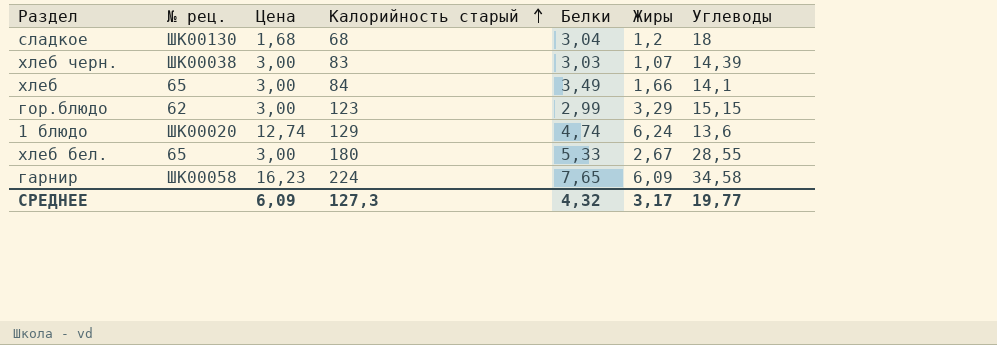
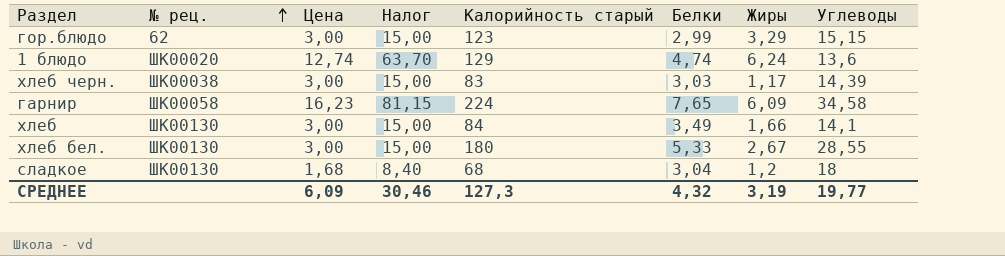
row order: Калорийность старый ascending -> № рец. ascending
column Налог | formula: none -> [Цена] * 5
хлеб черн. | Жиры: 1,07 -> 1,17
хлеб | № рец.: 65 -> ШК00130
хлеб бел. | № рец.: 65 -> ШК00130
СРЕДНЕЕ | Жиры: 3,17 -> 3,19

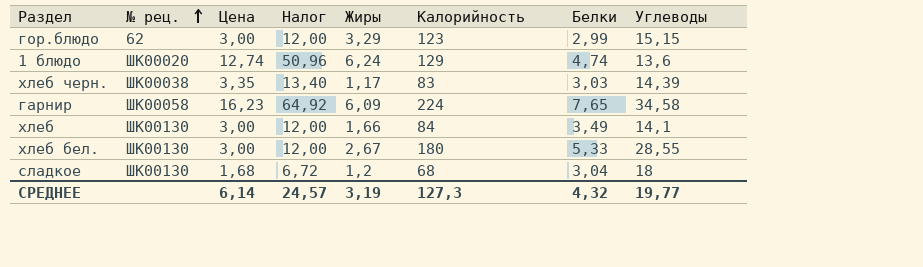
column Налог | formula: [Цена] * 5 -> [Цена] * 4
column Жиры | position: 7 -> 5
column name: Калорийность старый -> Калорийность
хлеб черн. | Цена: 3,00 -> 3,35
СРЕДНЕЕ | Цена: 6,09 -> 6,14
СРЕДНЕЕ | Налог: 30,46 -> 24,57

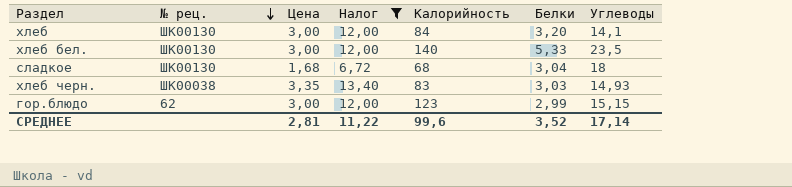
filter: none -> Налог <= 13,40
row order: № рец. ascending -> № рец. descending
column Жиры | position: 5 -> none
хлеб | Белки: 3,49 -> 3,20
хлеб бел. | Калорийность: 180 -> 140
хлеб бел. | Углеводы: 28,55 -> 23,5
хлеб черн. | Углеводы: 14,39 -> 14,93
СРЕДНЕЕ | Цена: 6,14 -> 2,81
СРЕДНЕЕ | Налог: 24,57 -> 11,22
СРЕДНЕЕ | Калорийность: 127,3 -> 99,6
СРЕДНЕЕ | Белки: 4,32 -> 3,52
СРЕДНЕЕ | Углеводы: 19,77 -> 17,14

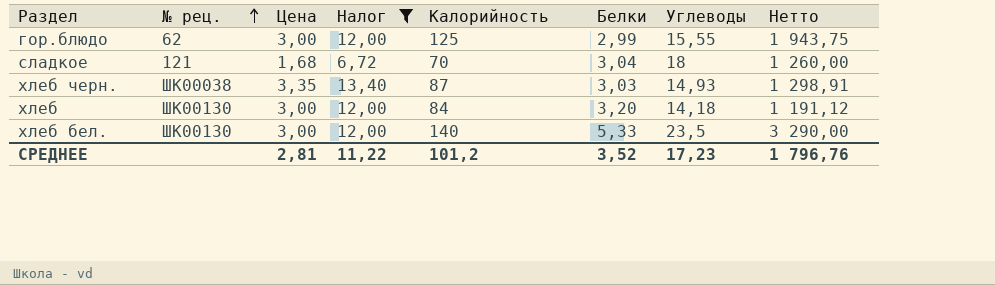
row order: № рец. descending -> № рец. ascending
column Нетто | formula: none -> [Калорийность] * [Углеводы]
гор.блюдо | Калорийность: 123 -> 125
гор.блюдо | Углеводы: 15,15 -> 15,55
сладкое | № рец.: ШК00130 -> 121
сладкое | Калорийность: 68 -> 70
хлеб черн. | Калорийность: 83 -> 87
хлеб | Углеводы: 14,1 -> 14,18
СРЕДНЕЕ | Калорийность: 99,6 -> 101,2
СРЕДНЕЕ | Углеводы: 17,14 -> 17,23

